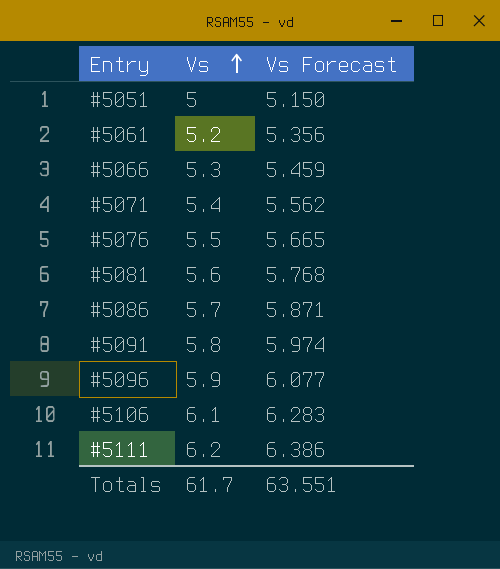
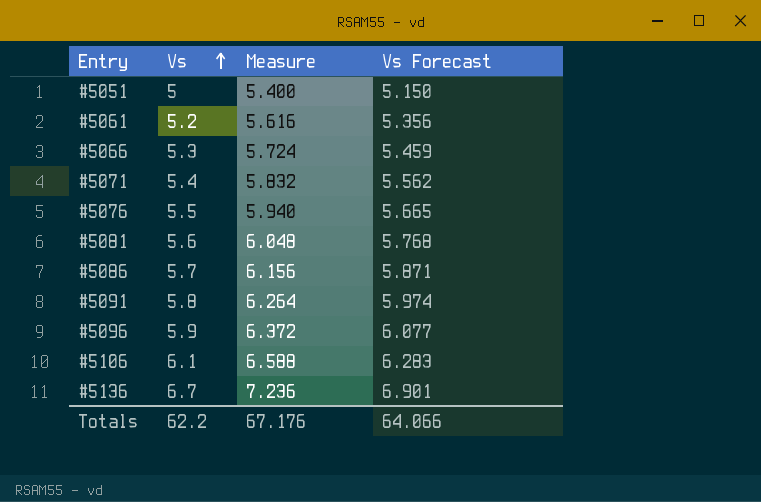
column Measure | formula: none -> [Vs] * 1.08
row #5111: 6.2 | 6.386 -> none
row #5136: none -> 6.7 | 7.236 | 6.901
Totals | Vs: 61.7 -> 62.2
Totals | Vs Forecast: 63.551 -> 64.066

